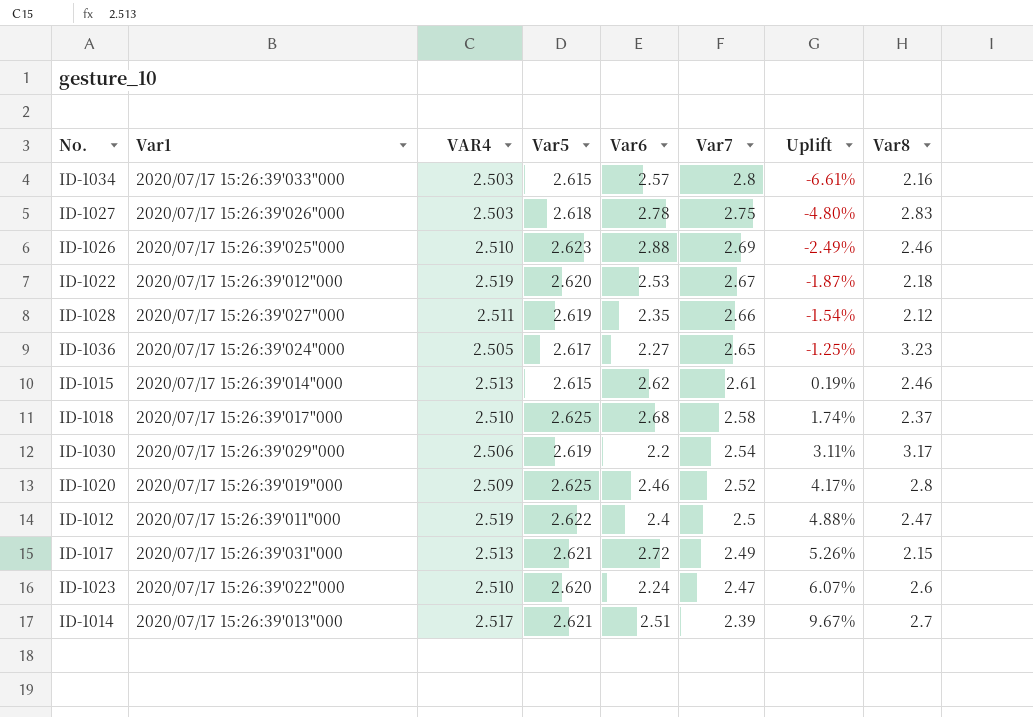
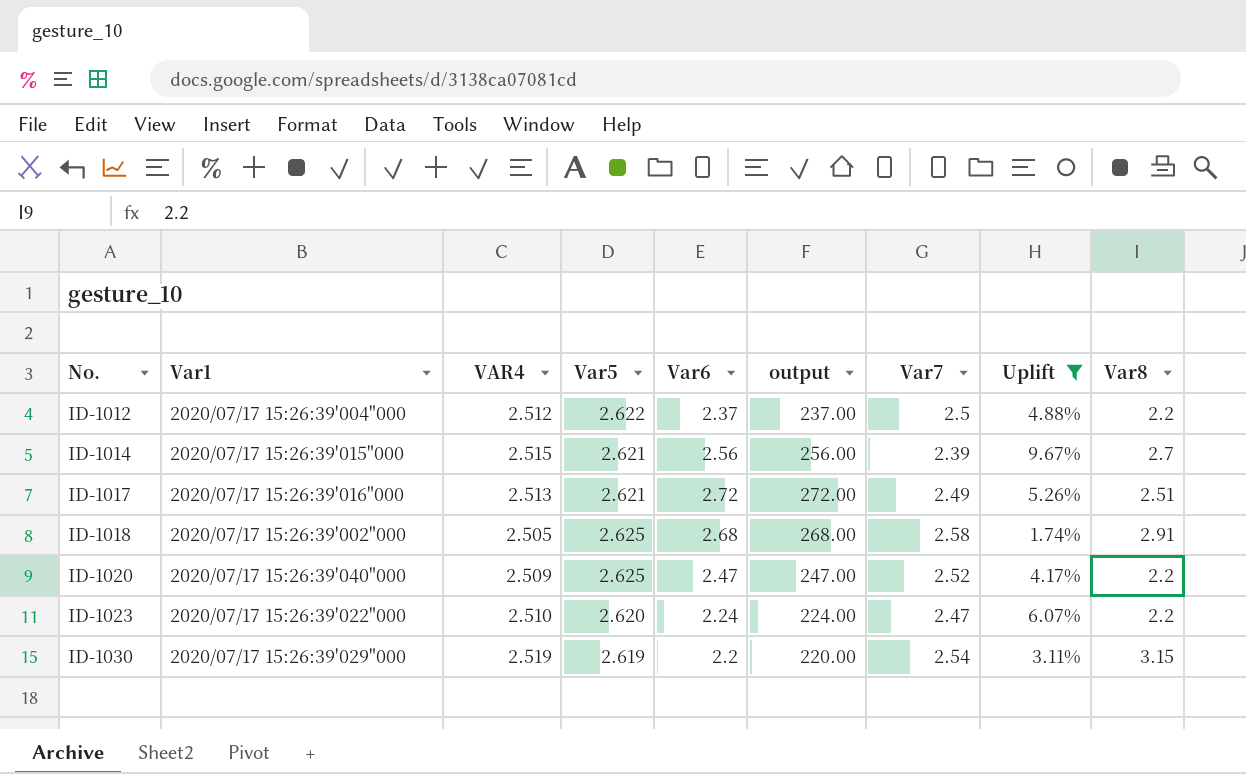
filter: none -> Uplift >= 1.74%
row order: Var7 descending -> No. ascending
column output | formula: none -> [Var6] * 100
ID-1012 | Var1: 2020/07/17 15:26:39'011"000 -> 2020/07/17 15:26:39'004"000
ID-1012 | VAR4: 2.519 -> 2.512
ID-1012 | Var6: 2.4 -> 2.37
ID-1012 | Var8: 2.47 -> 2.2
ID-1014 | Var1: 2020/07/17 15:26:39'013"000 -> 2020/07/17 15:26:39'015"000
ID-1014 | VAR4: 2.517 -> 2.515
ID-1014 | Var6: 2.51 -> 2.56
ID-1017 | Var1: 2020/07/17 15:26:39'031"000 -> 2020/07/17 15:26:39'016"000
ID-1017 | Var8: 2.15 -> 2.51
ID-1018 | Var1: 2020/07/17 15:26:39'017"000 -> 2020/07/17 15:26:39'002"000
ID-1018 | VAR4: 2.510 -> 2.505
ID-1018 | Var8: 2.37 -> 2.91
ID-1020 | Var1: 2020/07/17 15:26:39'019"000 -> 2020/07/17 15:26:39'040"000
ID-1020 | Var6: 2.46 -> 2.47
ID-1020 | Var8: 2.8 -> 2.2
ID-1023 | Var8: 2.6 -> 2.2
ID-1030 | VAR4: 2.506 -> 2.519
ID-1030 | Var8: 3.17 -> 3.15

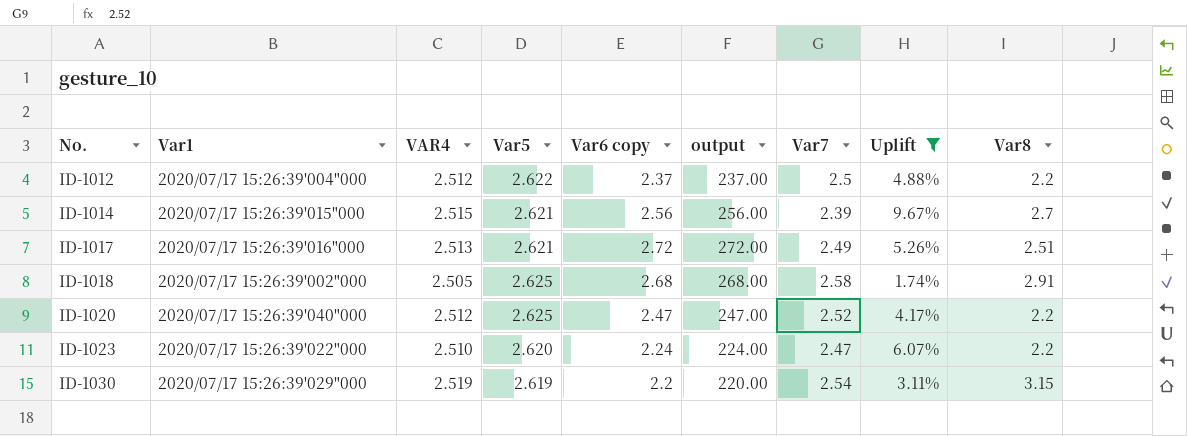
column name: Var6 -> Var6 copy
ID-1020 | VAR4: 2.509 -> 2.512

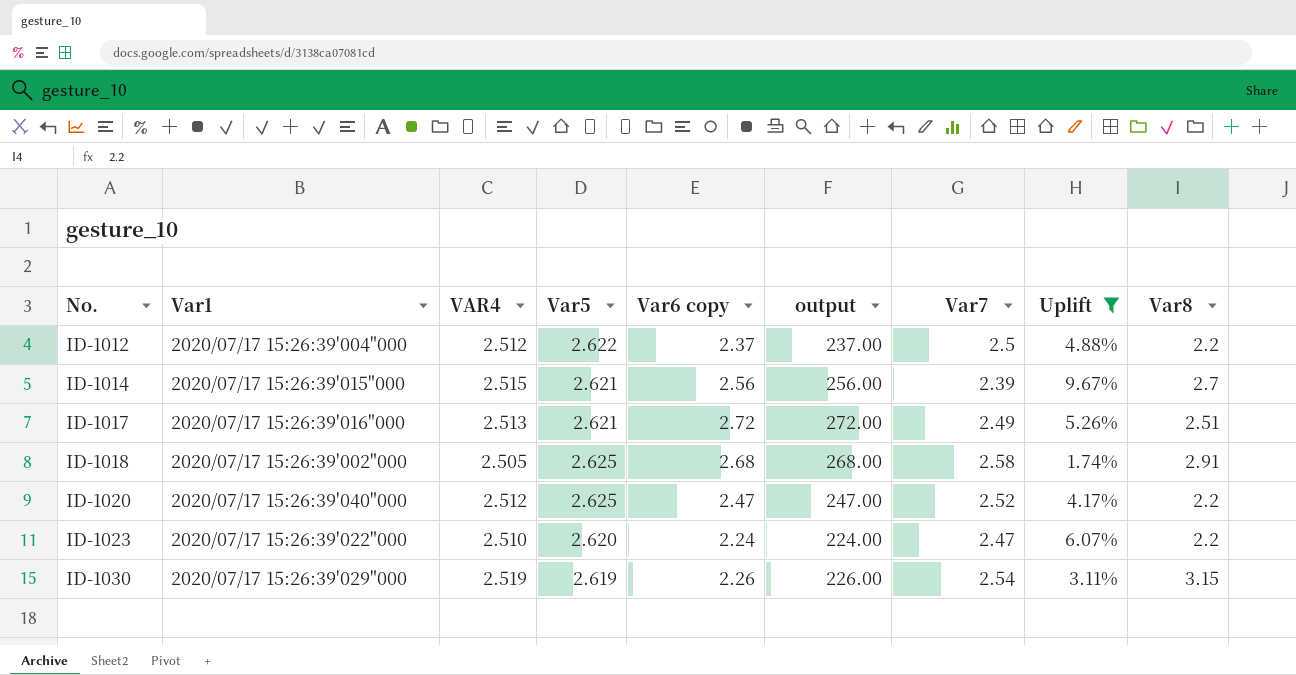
ID-1030 | Var6 copy: 2.2 -> 2.26
ID-1030 | output: 220.00 -> 226.00

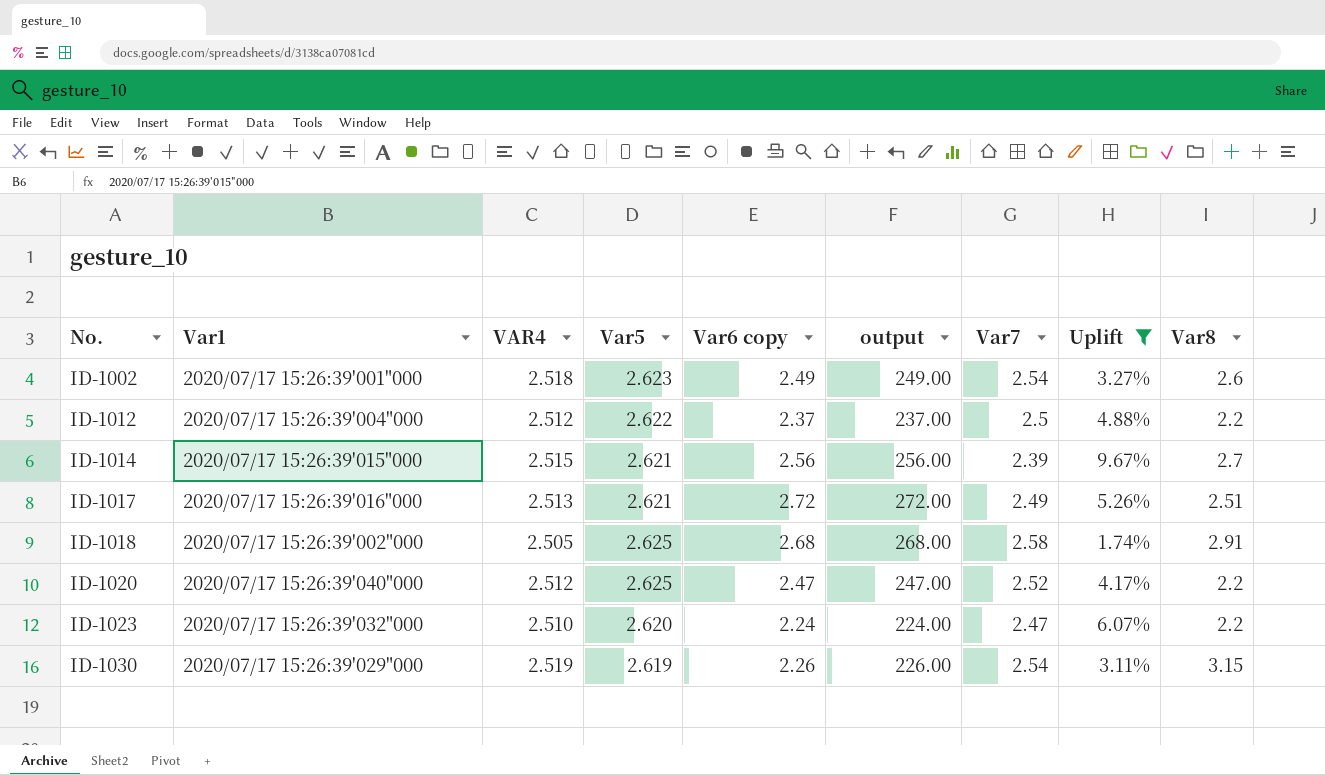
row ID-1002: none -> 2020/07/17 15:26:39'001"000 | 2.518 | 2.623 | 2.49 | 249.00 | 2.54 | 3.27% | 2.6
ID-1023 | Var1: 2020/07/17 15:26:39'022"000 -> 2020/07/17 15:26:39'032"000

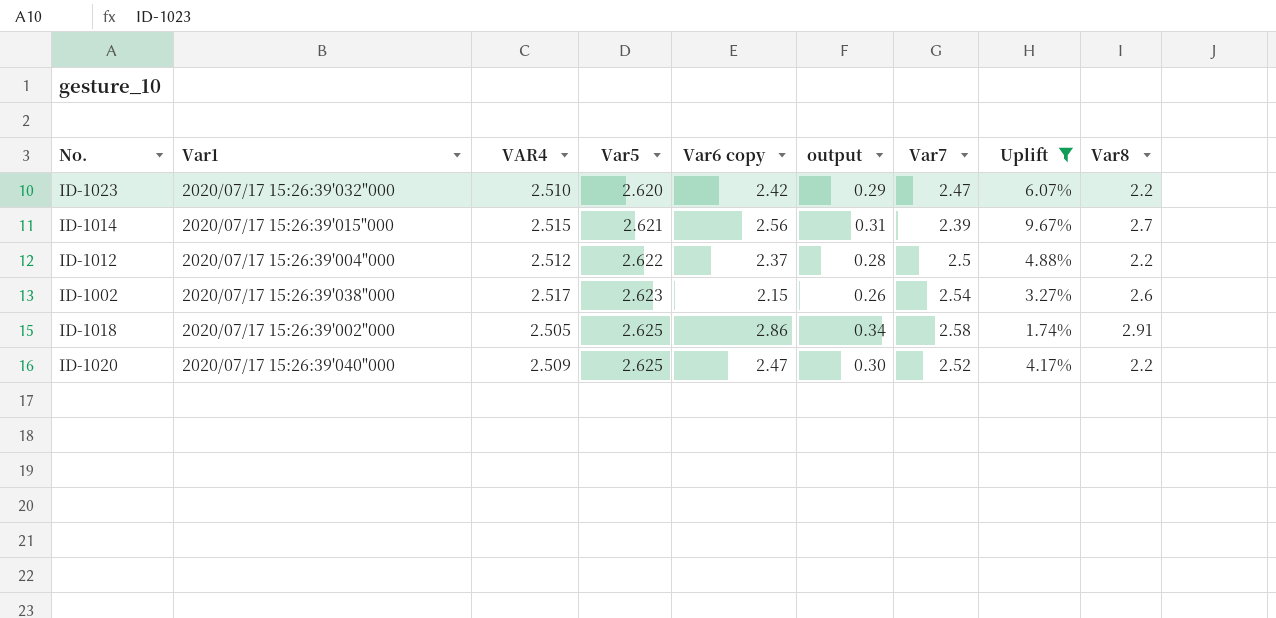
row order: No. ascending -> Var5 ascending
column output | formula: [Var6 copy] * 100 -> [Var6 copy] * 0.12
row ID-1017: 2020/07/17 15:26:39'016"000 | 2.513 | 2.621 | 2.72 | 272.00 | 2.49 | 5.26% | 2.51 -> none
row ID-1030: 2020/07/17 15:26:39'029"000 | 2.519 | 2.619 | 2.26 | 226.00 | 2.54 | 3.11% | 3.15 -> none
ID-1023 | Var6 copy: 2.24 -> 2.42
ID-1002 | Var1: 2020/07/17 15:26:39'001"000 -> 2020/07/17 15:26:39'038"000
ID-1002 | VAR4: 2.518 -> 2.517
ID-1002 | Var6 copy: 2.49 -> 2.15
ID-1018 | Var6 copy: 2.68 -> 2.86
ID-1020 | VAR4: 2.512 -> 2.509

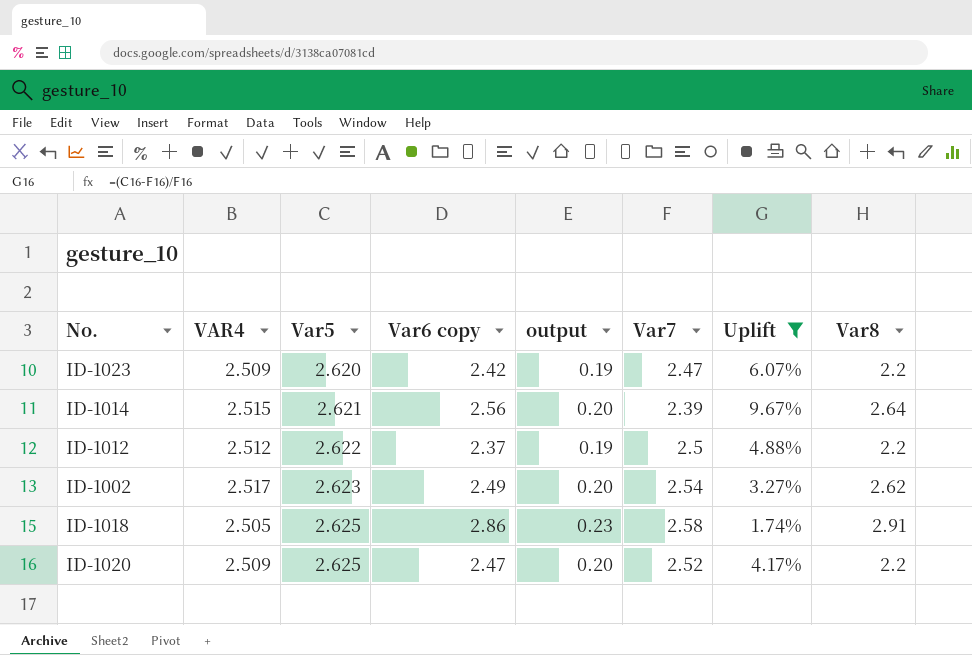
column Var1 | position: 2 -> none
column output | formula: [Var6 copy] * 0.12 -> [Var6 copy] * 0.08
ID-1023 | VAR4: 2.510 -> 2.509
ID-1014 | Var8: 2.7 -> 2.64
ID-1002 | Var6 copy: 2.15 -> 2.49
ID-1002 | Var8: 2.6 -> 2.62

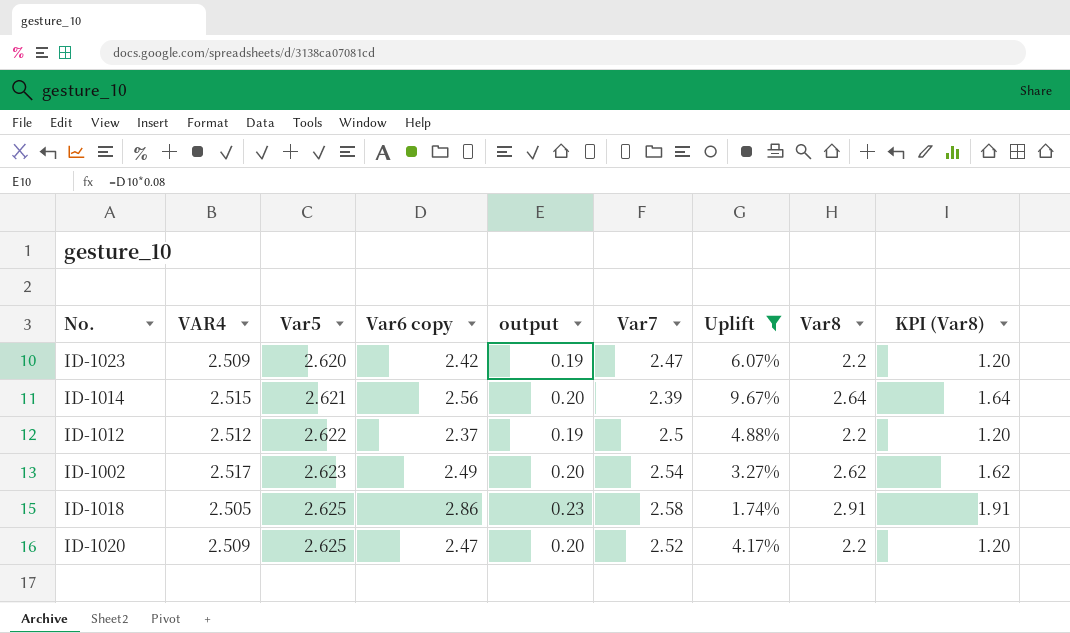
column KPI (Var8) | formula: none -> [Var8] - 1

